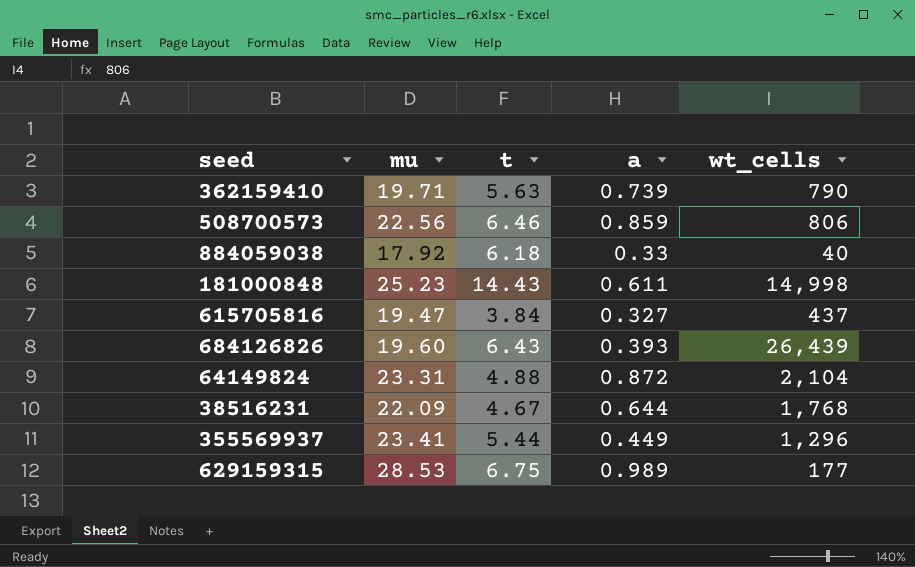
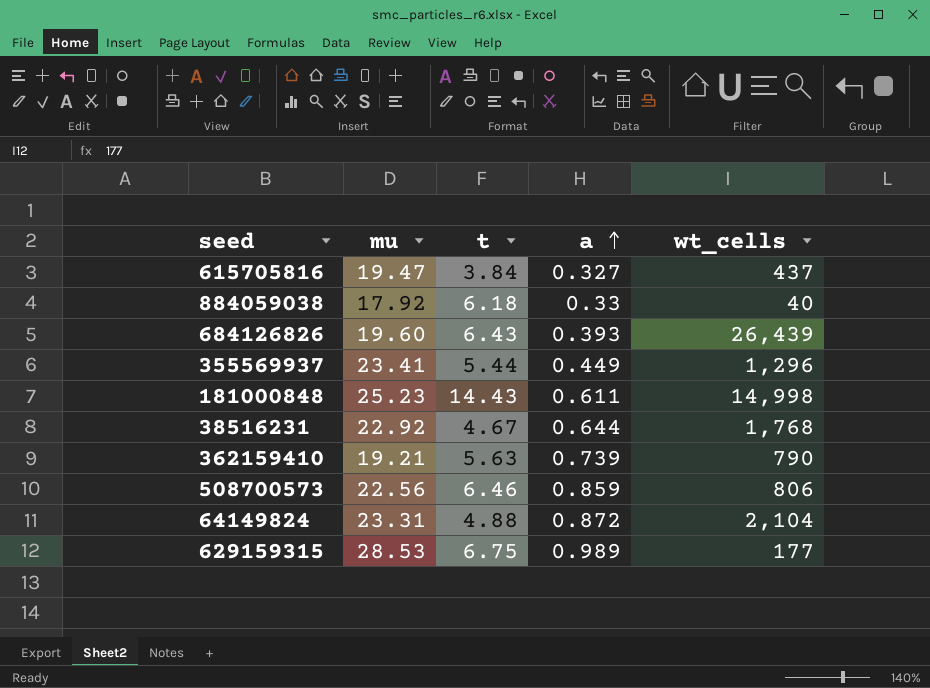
row order: none -> a ascending
38516231 | mu: 22.09 -> 22.92
362159410 | mu: 19.71 -> 19.21

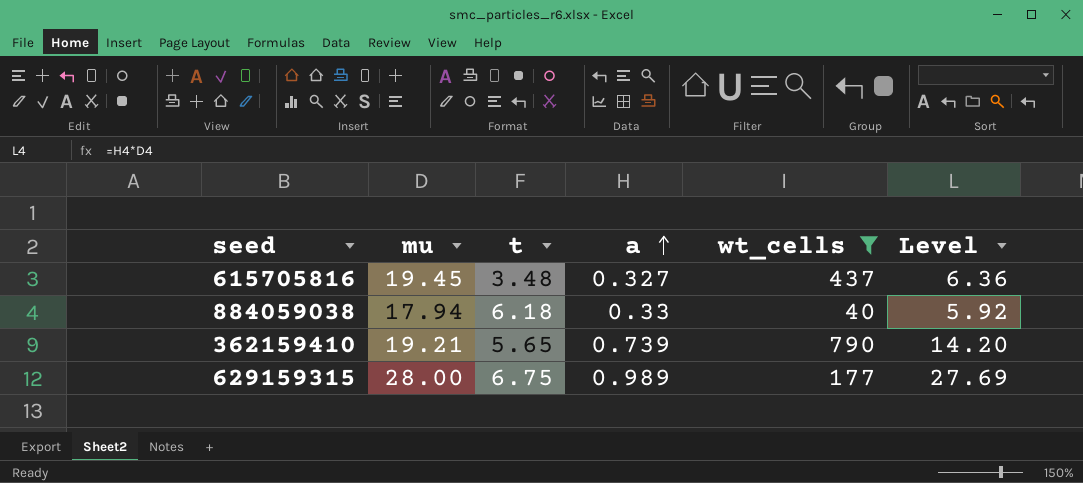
filter: none -> wt_cells <= 790
column Level | formula: none -> [mu] * [a]
615705816 | mu: 19.47 -> 19.45
615705816 | t: 3.84 -> 3.48
884059038 | mu: 17.92 -> 17.94
362159410 | t: 5.63 -> 5.65
629159315 | mu: 28.53 -> 28.00

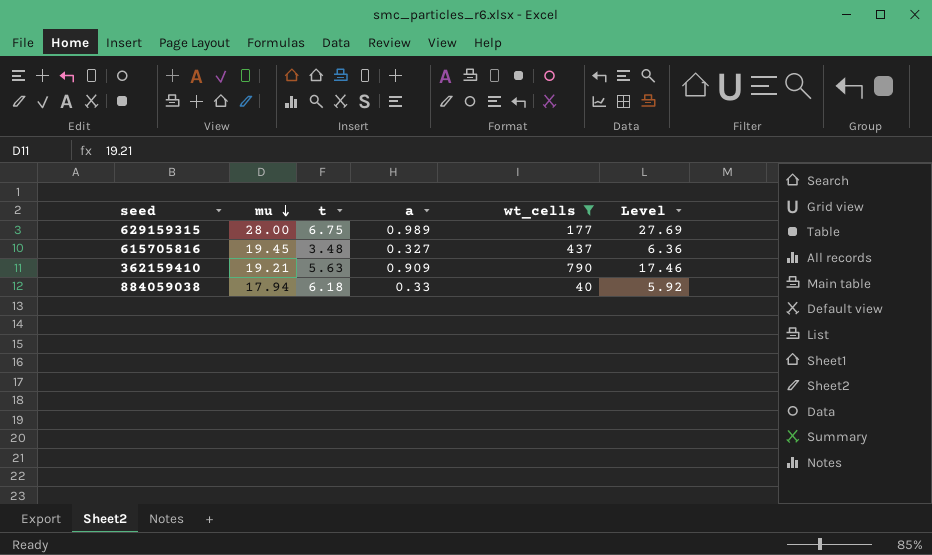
row order: a ascending -> mu descending
362159410 | t: 5.65 -> 5.63
362159410 | a: 0.739 -> 0.909
362159410 | Level: 14.20 -> 17.46

